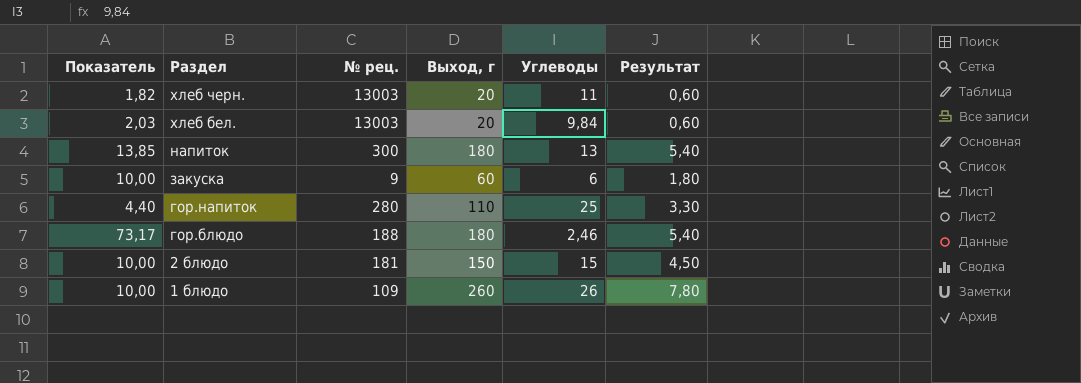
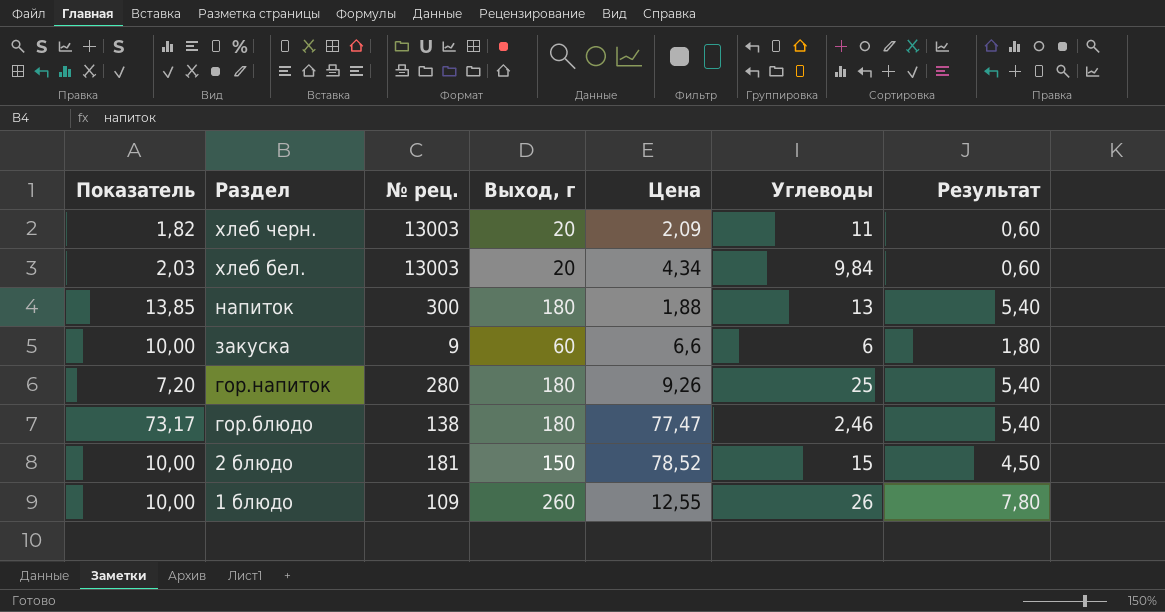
column Цена | position: none -> 5
гор.напиток | Показатель: 4,40 -> 7,20
гор.напиток | Выход, г: 110 -> 180
гор.напиток | Результат: 3,30 -> 5,40
гор.блюдо | № рец.: 188 -> 138

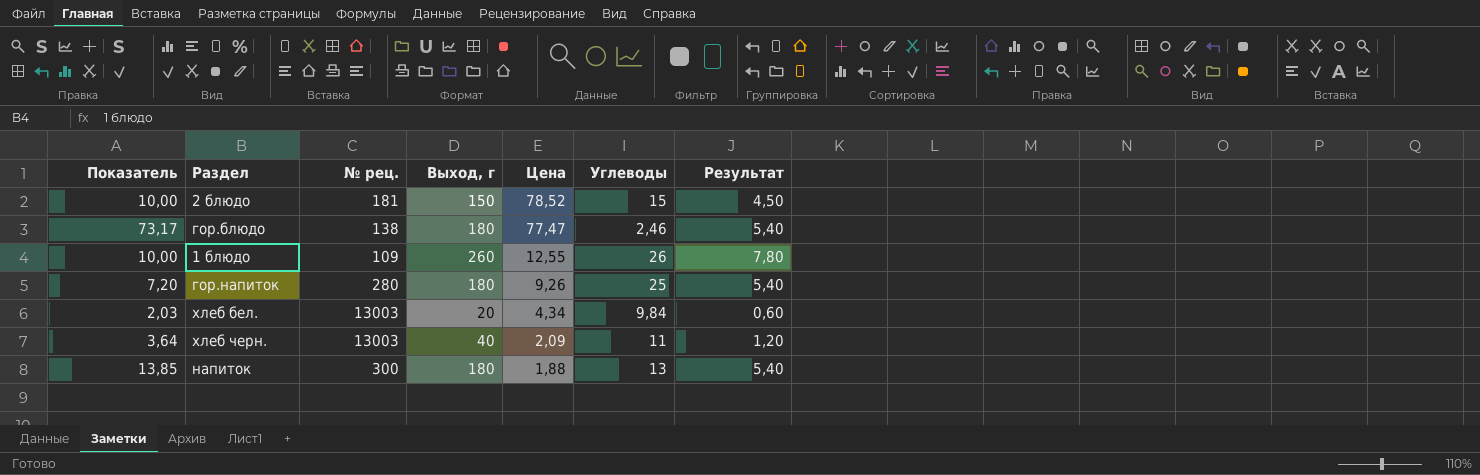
row order: Раздел descending -> Цена descending
row закуска: 10,00 | 9 | 60 | 6,6 | 6 | 1,80 -> none
хлеб черн. | Показатель: 1,82 -> 3,64
хлеб черн. | Выход, г: 20 -> 40
хлеб черн. | Результат: 0,60 -> 1,20

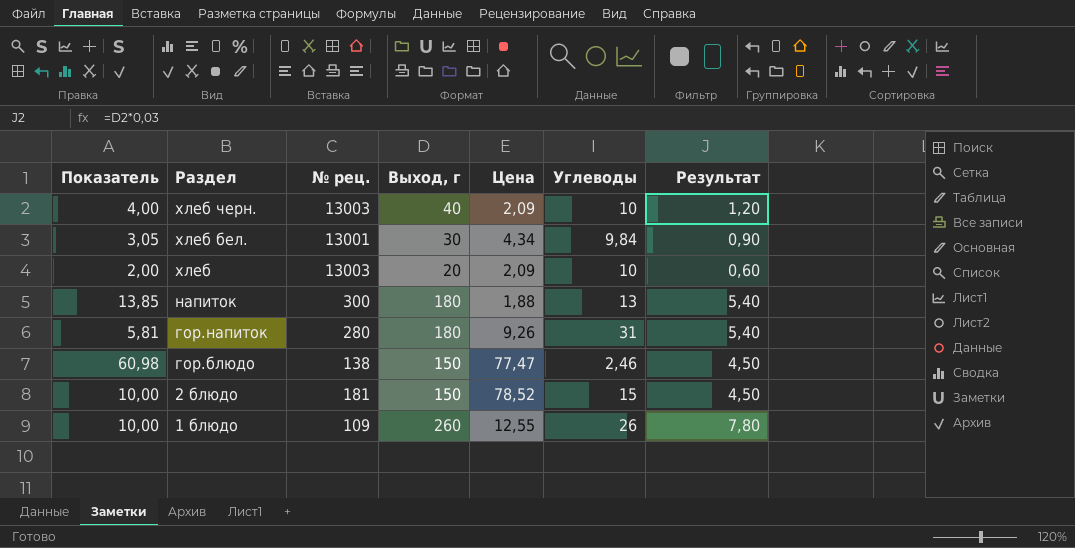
row order: Цена descending -> Раздел descending
хлеб черн. | Показатель: 3,64 -> 4,00
хлеб черн. | Углеводы: 11 -> 10
хлеб бел. | Показатель: 2,03 -> 3,05
хлеб бел. | № рец.: 13003 -> 13001
хлеб бел. | Выход, г: 20 -> 30
хлеб бел. | Результат: 0,60 -> 0,90
row хлеб: none -> 2,00 | 13003 | 20 | 2,09 | 10 | 0,60
гор.напиток | Показатель: 7,20 -> 5,81
гор.напиток | Углеводы: 25 -> 31
гор.блюдо | Показатель: 73,17 -> 60,98
гор.блюдо | Выход, г: 180 -> 150
гор.блюдо | Результат: 5,40 -> 4,50

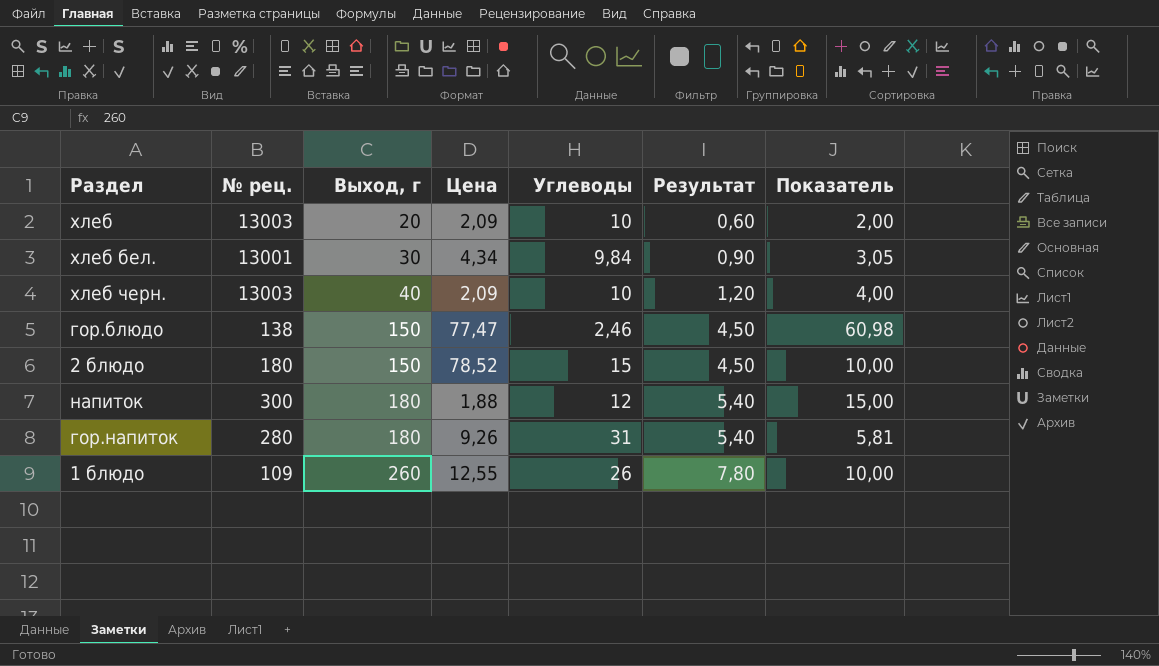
row order: Раздел descending -> Выход, г ascending
column Показатель | position: 1 -> 7
2 блюдо | № рец.: 181 -> 180
напиток | Углеводы: 13 -> 12
напиток | Показатель: 13,85 -> 15,00

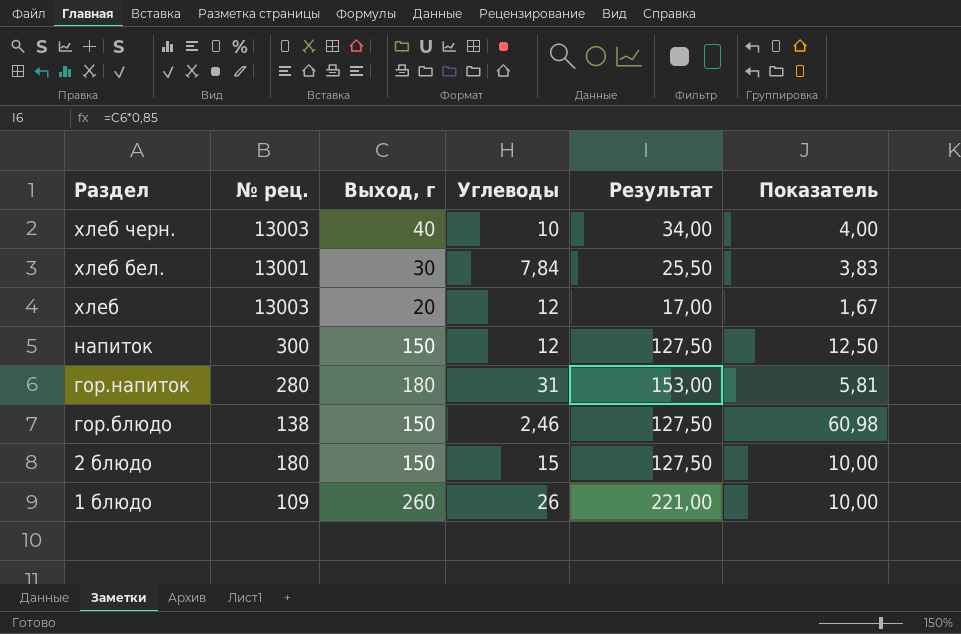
row order: Выход, г ascending -> Раздел descending
column Цена | position: 4 -> none
column Результат | formula: [Выход, г] * 0,03 -> [Выход, г] * 0,85
хлеб бел. | Углеводы: 9,84 -> 7,84
хлеб бел. | Показатель: 3,05 -> 3,83
хлеб | Углеводы: 10 -> 12
хлеб | Показатель: 2,00 -> 1,67
напиток | Выход, г: 180 -> 150
напиток | Показатель: 15,00 -> 12,50

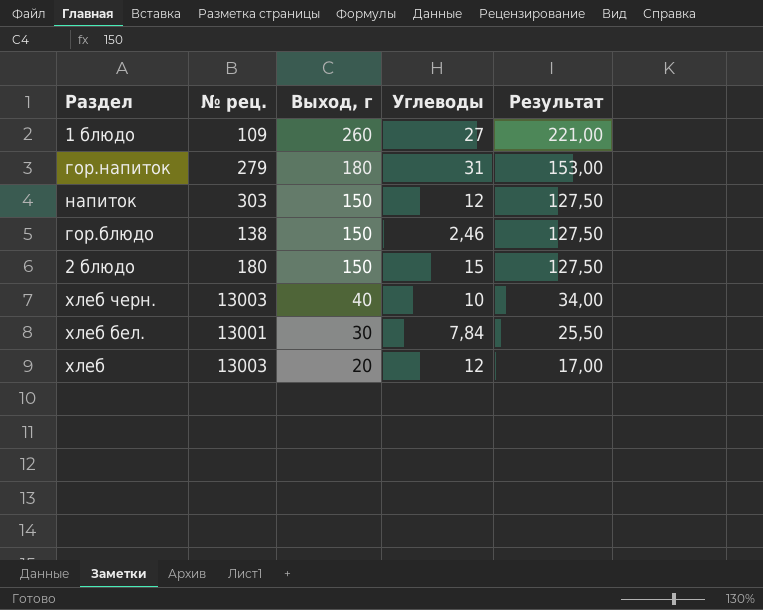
row order: Раздел descending -> Выход, г descending
column Показатель | formula: [Выход, г] / [Углеводы] -> none
1 блюдо | Углеводы: 26 -> 27
гор.напиток | № рец.: 280 -> 279
напиток | № рец.: 300 -> 303

